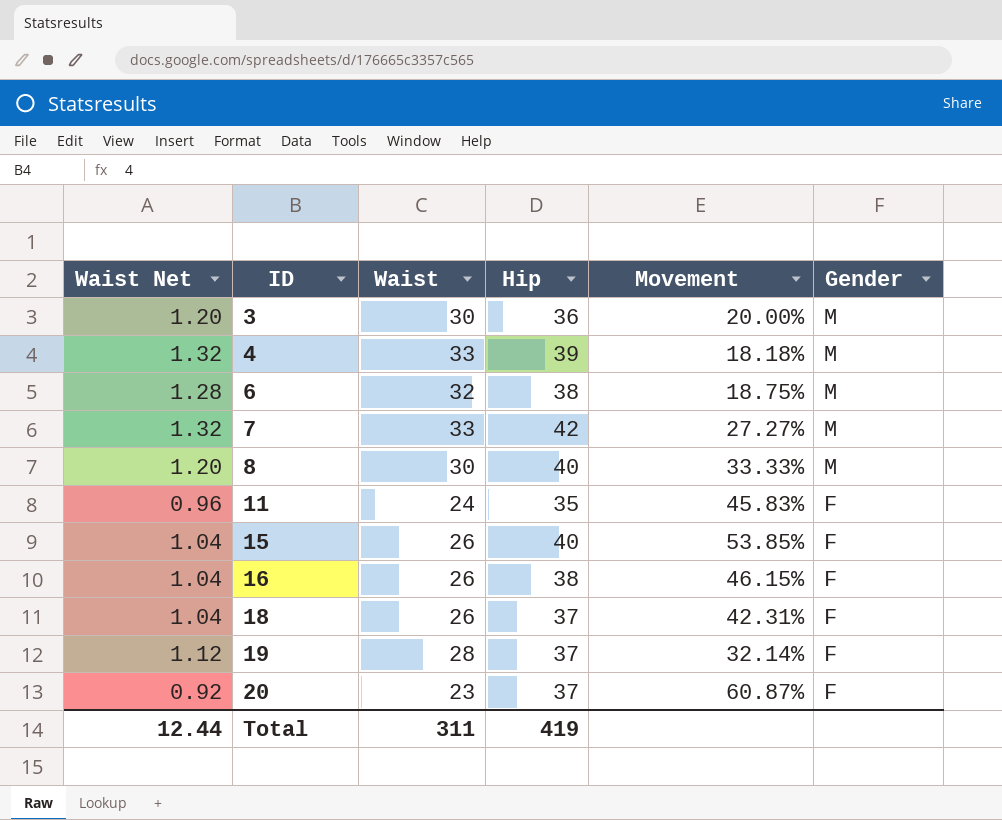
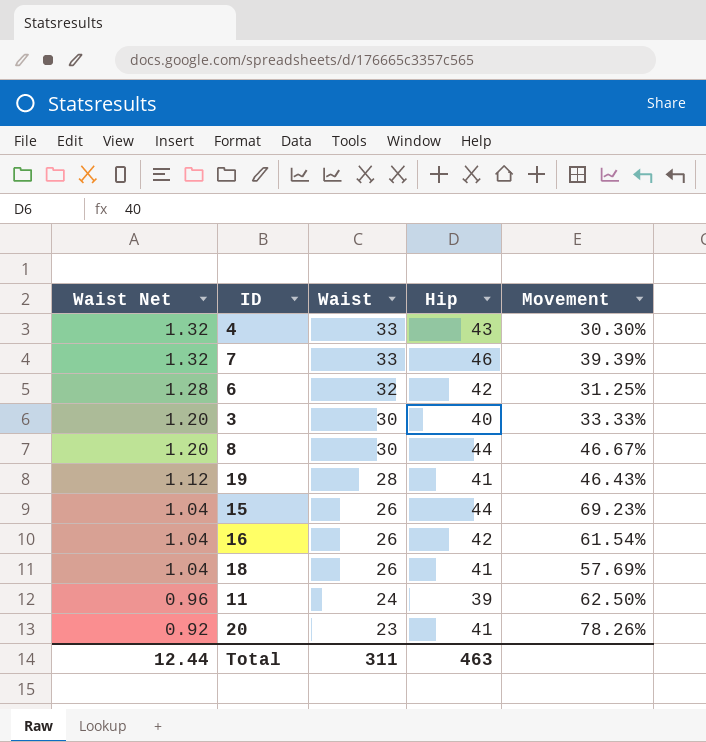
row order: ID ascending -> Waist Net descending
column Gender | position: 6 -> none
4 | Hip: 39 -> 43
4 | Movement: 18.18% -> 30.30%
7 | Hip: 42 -> 46
7 | Movement: 27.27% -> 39.39%
6 | Hip: 38 -> 42
6 | Movement: 18.75% -> 31.25%
3 | Hip: 36 -> 40
3 | Movement: 20.00% -> 33.33%
8 | Hip: 40 -> 44
8 | Movement: 33.33% -> 46.67%
19 | Hip: 37 -> 41
19 | Movement: 32.14% -> 46.43%
15 | Hip: 40 -> 44
15 | Movement: 53.85% -> 69.23%
16 | Hip: 38 -> 42
16 | Movement: 46.15% -> 61.54%
18 | Hip: 37 -> 41
18 | Movement: 42.31% -> 57.69%
11 | Hip: 35 -> 39
11 | Movement: 45.83% -> 62.50%
20 | Hip: 37 -> 41
20 | Movement: 60.87% -> 78.26%
Total | Hip: 419 -> 463

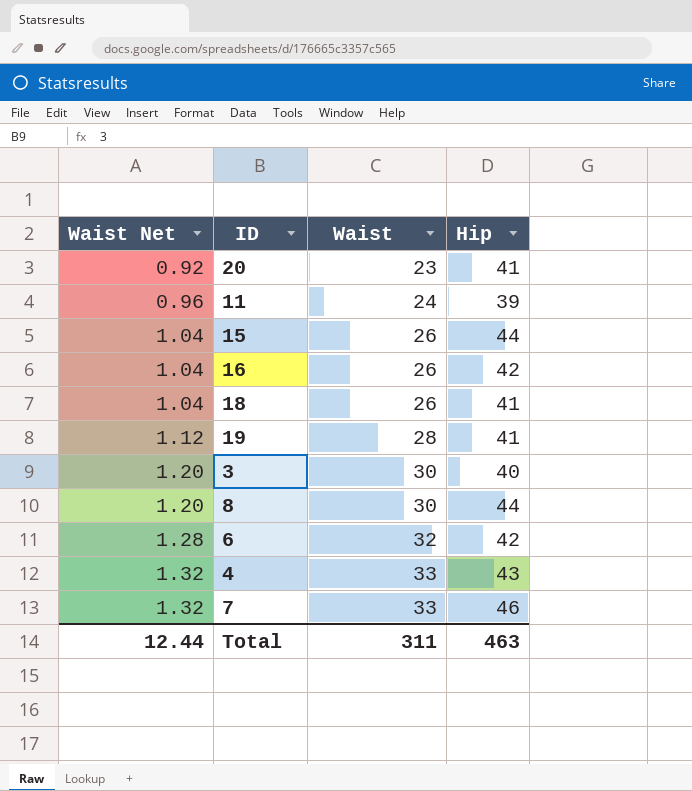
row order: Waist Net descending -> Waist Net ascending
column Movement | formula: ([Hip] - [Waist]) / [Waist] -> none

